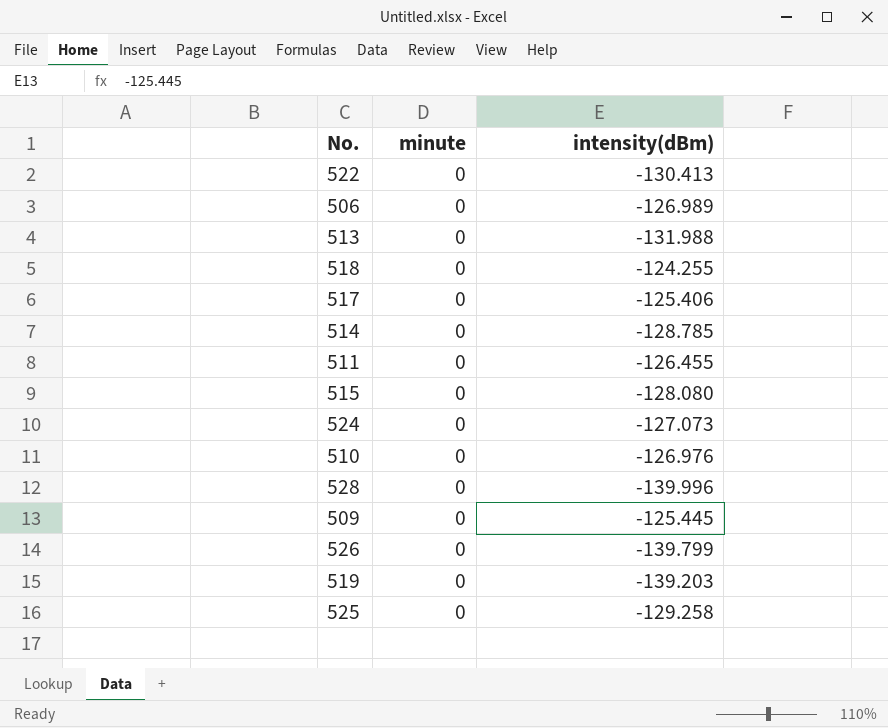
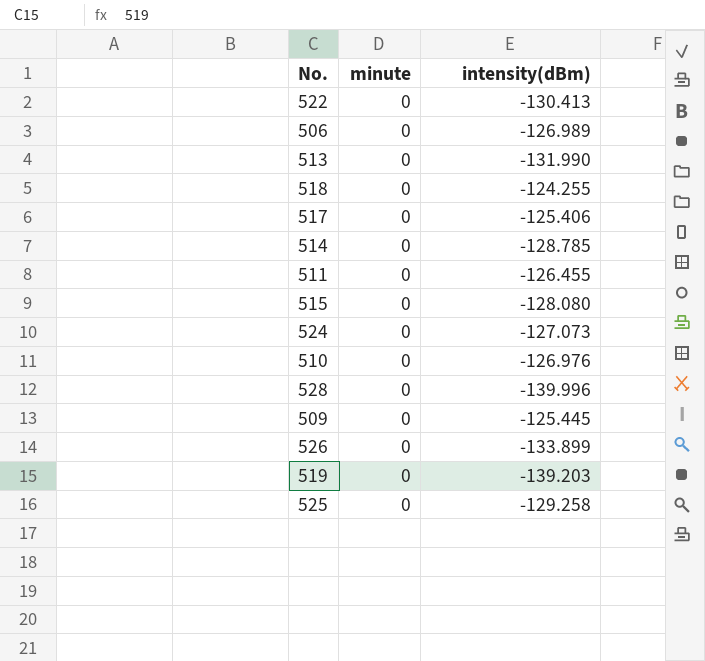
513 | intensity(dBm): -131.988 -> -131.990
526 | intensity(dBm): -139.799 -> -133.899

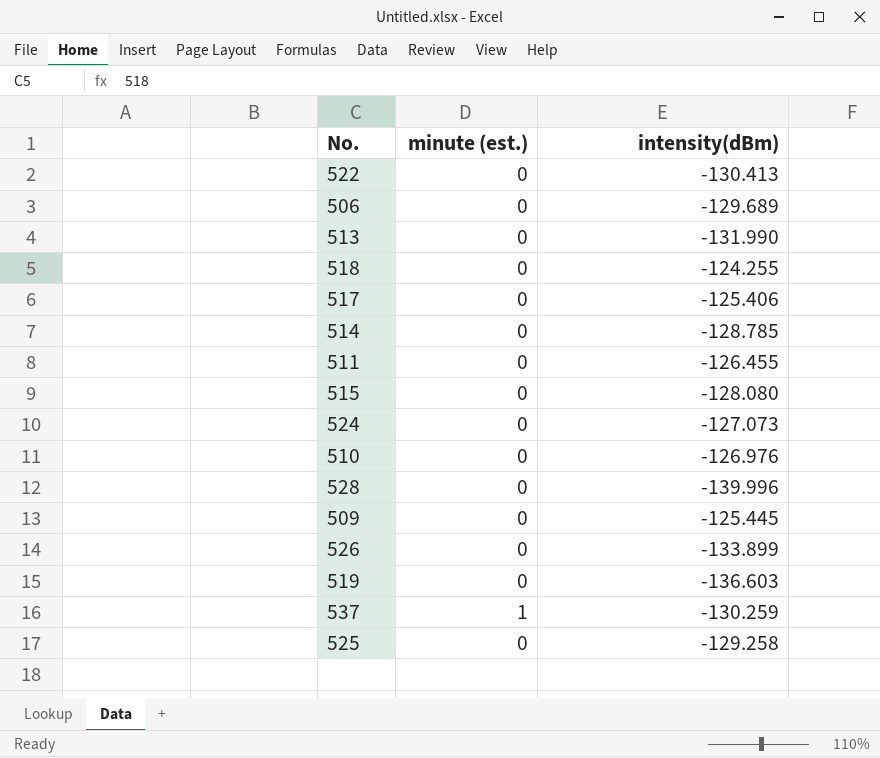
column name: minute -> minute (est.)
506 | intensity(dBm): -126.989 -> -129.689
519 | intensity(dBm): -139.203 -> -136.603
row 537: none -> 1 | -130.259

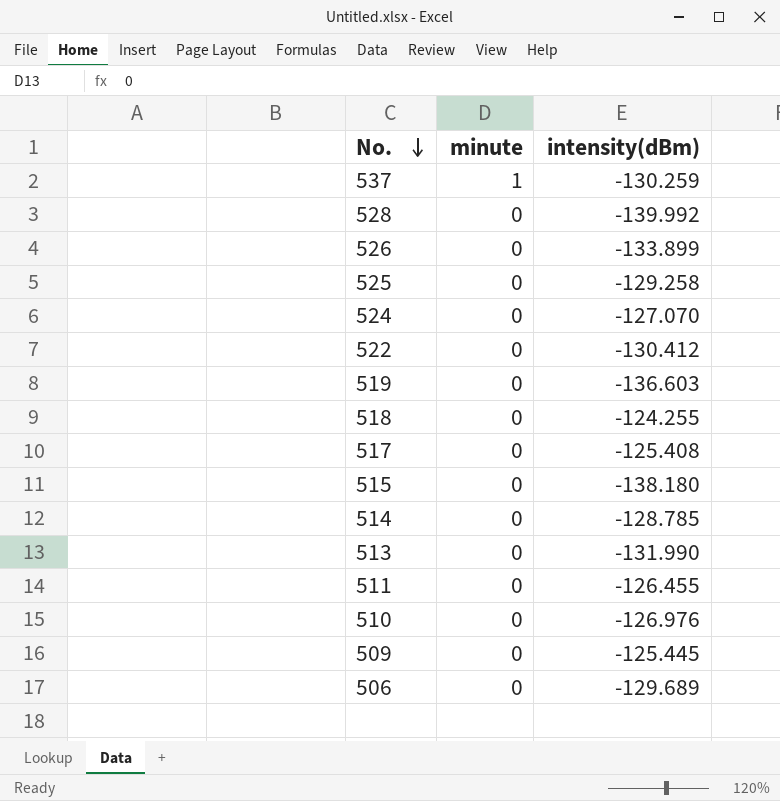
row order: none -> No. descending
column name: minute (est.) -> minute
528 | intensity(dBm): -139.996 -> -139.992
524 | intensity(dBm): -127.073 -> -127.070
522 | intensity(dBm): -130.413 -> -130.412
517 | intensity(dBm): -125.406 -> -125.408
515 | intensity(dBm): -128.080 -> -138.180

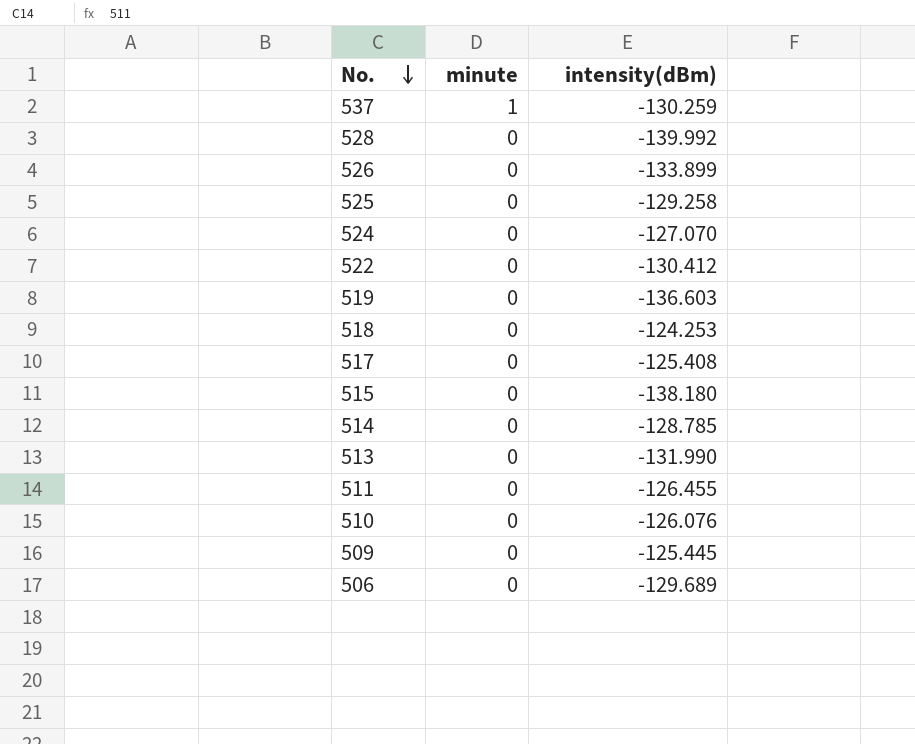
518 | intensity(dBm): -124.255 -> -124.253
510 | intensity(dBm): -126.976 -> -126.076

